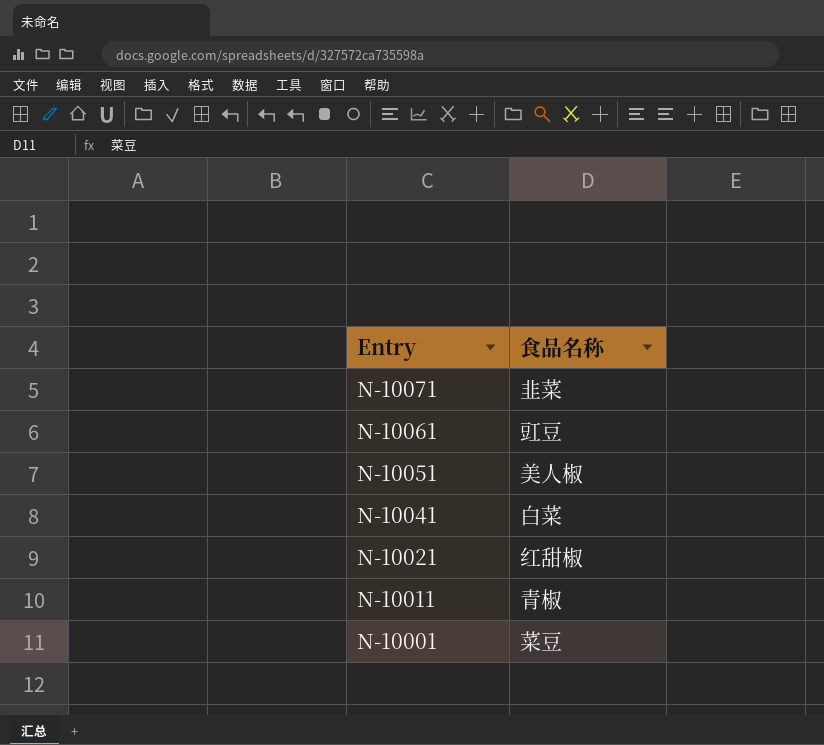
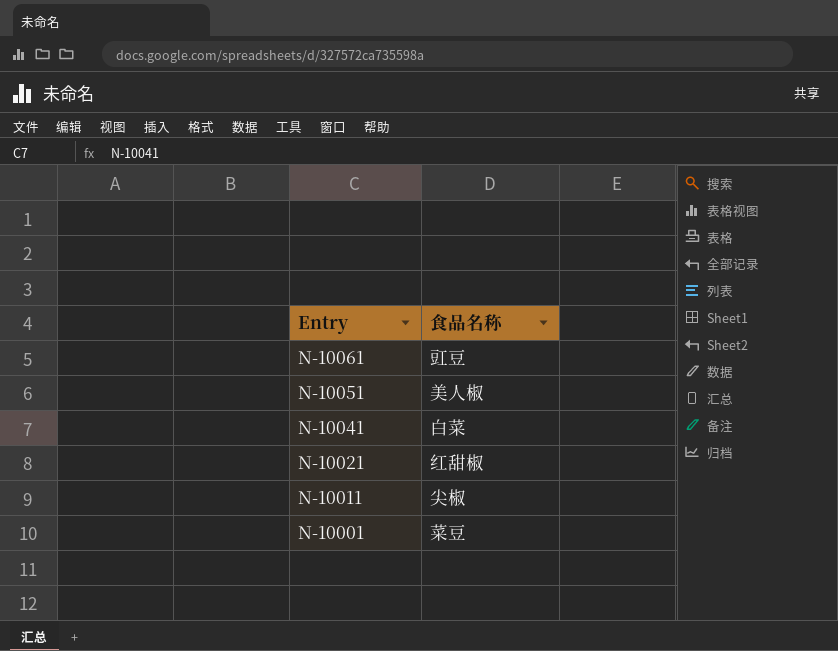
row N-10071: 韭菜 -> none
N-10011 | 食品名称: 青椒 -> 尖椒

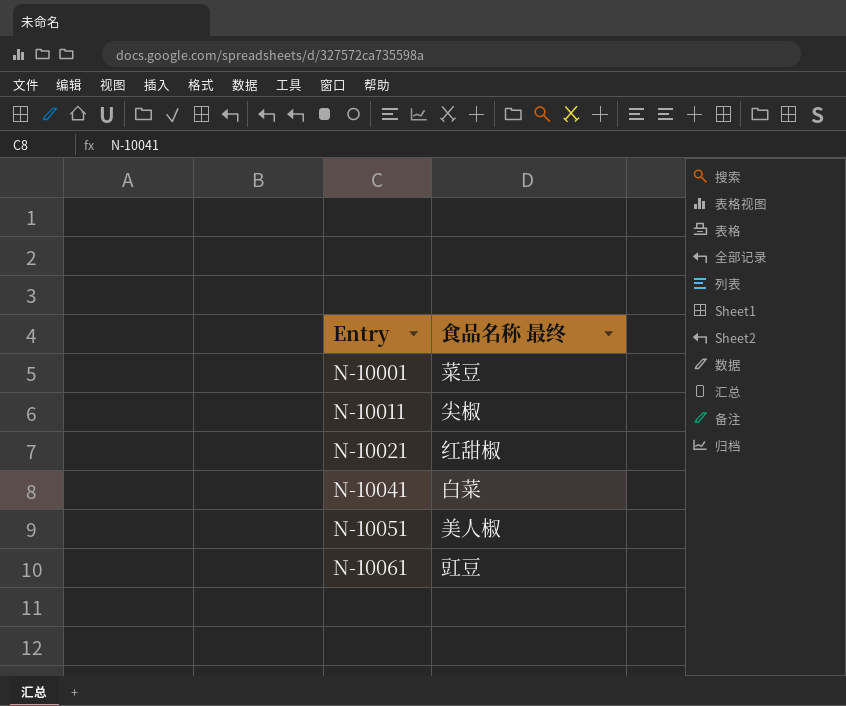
row order: Entry descending -> Entry ascending
column name: 食品名称 -> 食品名称 最终

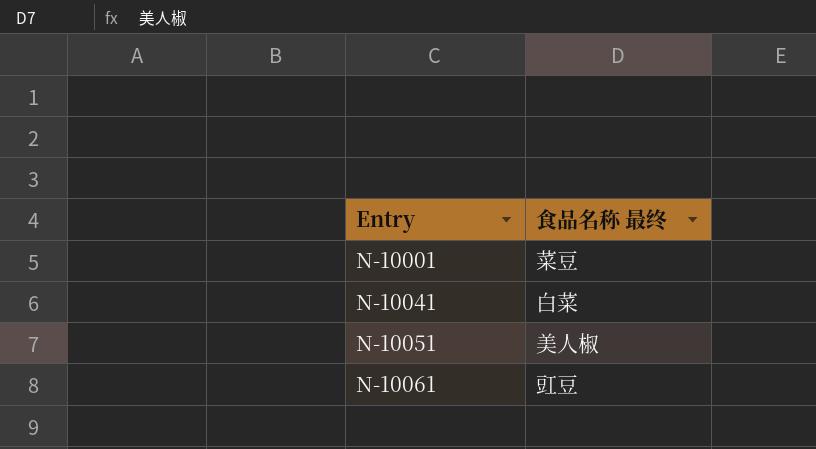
row N-10011: 尖椒 -> none
row N-10021: 红甜椒 -> none

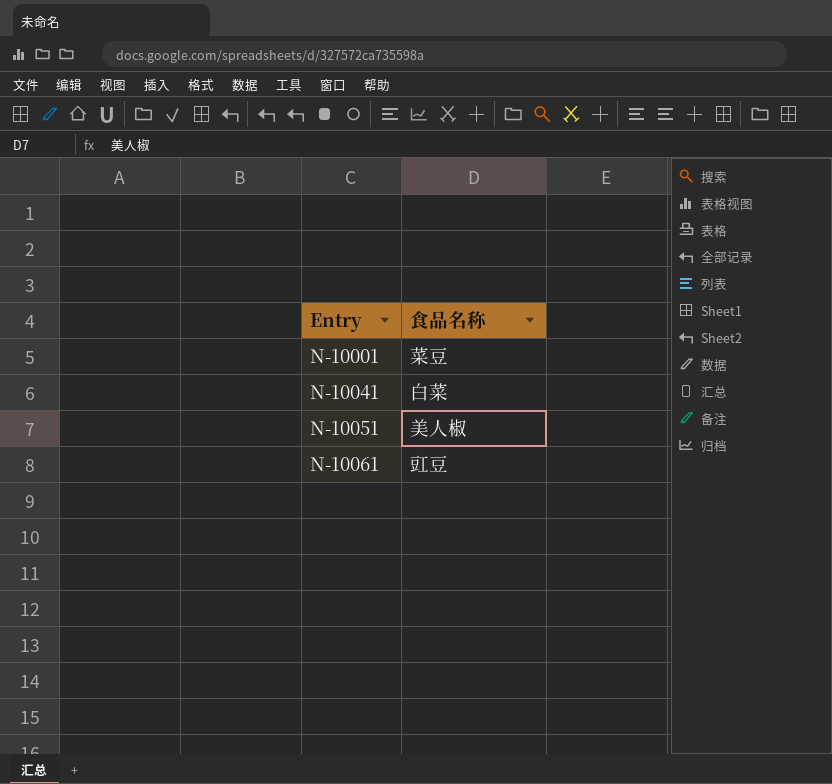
column name: 食品名称 最终 -> 食品名称

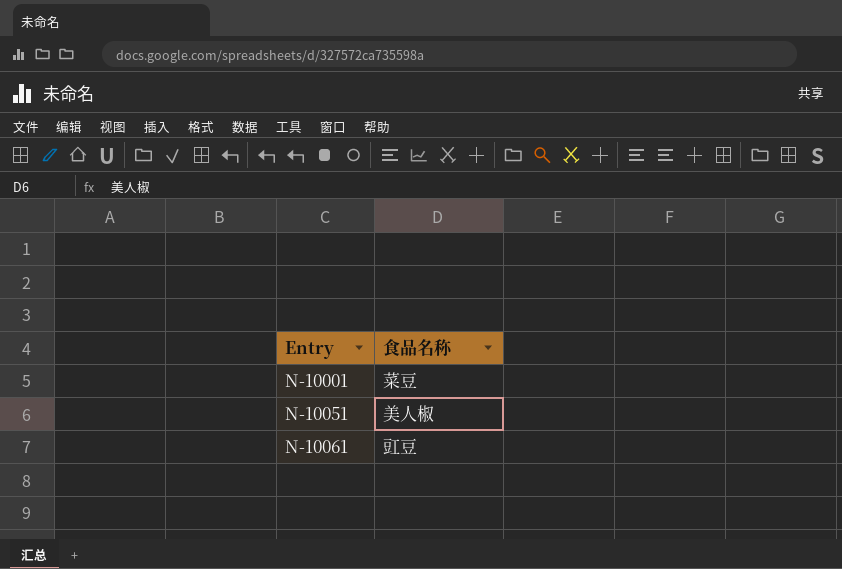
row N-10041: 白菜 -> none

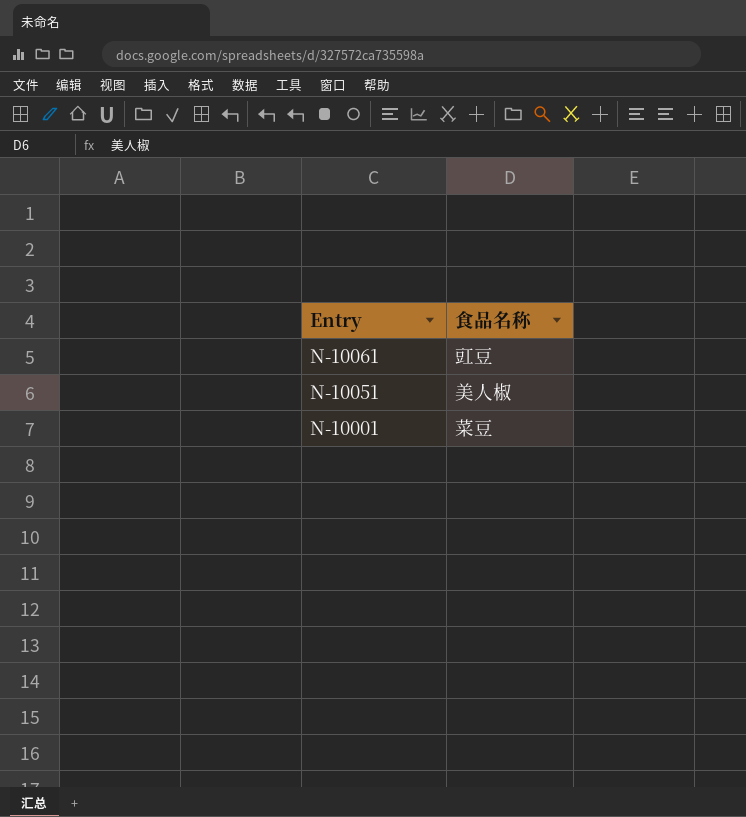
row order: Entry ascending -> Entry descending

